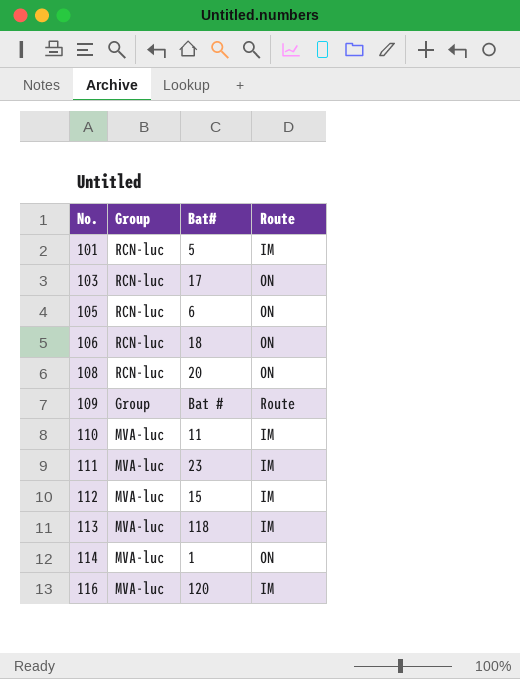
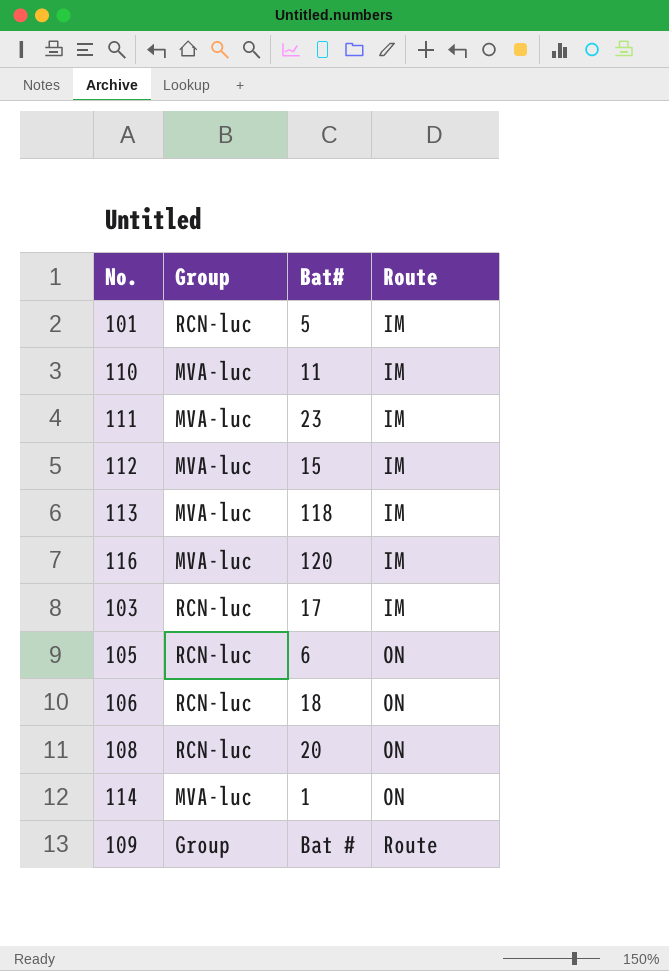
row order: No. ascending -> Route ascending
103 | Route: ON -> IM

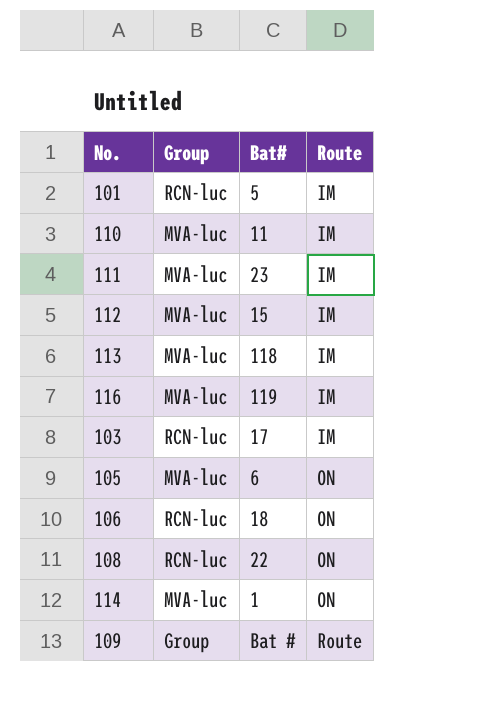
116 | Bat#: 120 -> 119
105 | Group: RCN-luc -> MVA-luc
108 | Bat#: 20 -> 22

